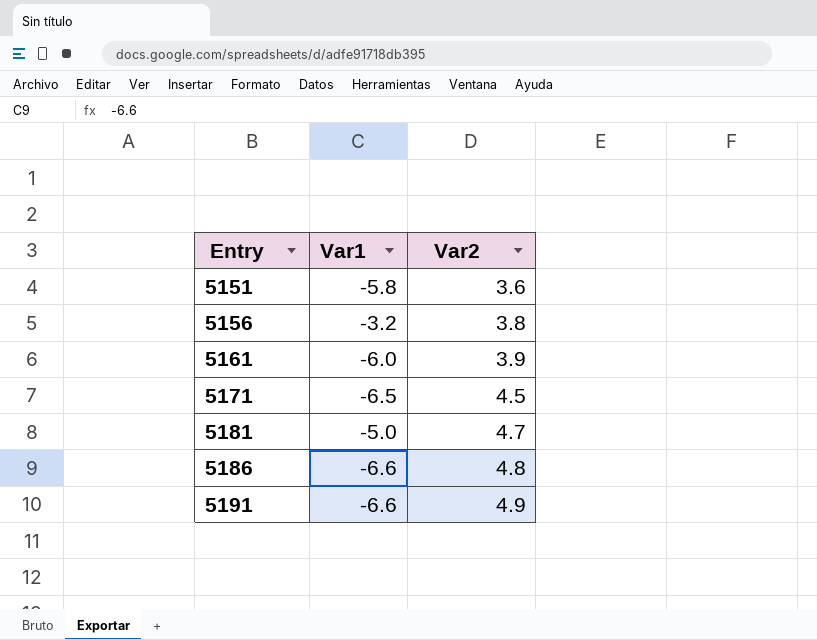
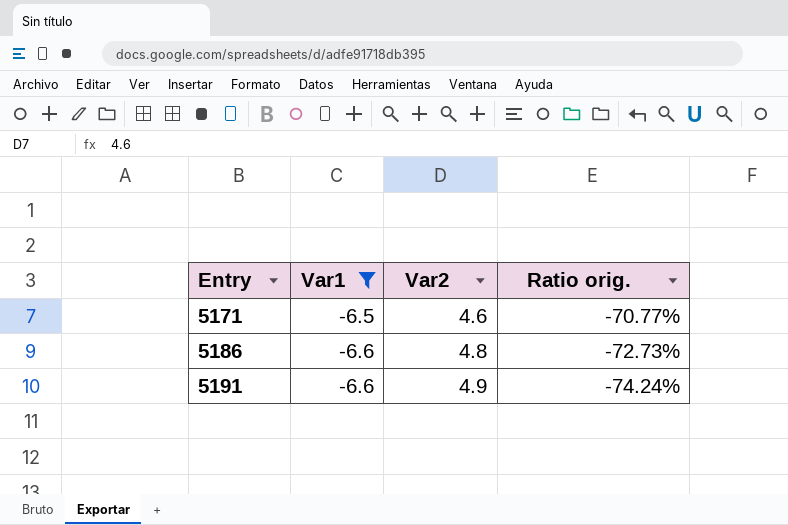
filter: none -> Var1 <= -6.5
column Ratio orig. | formula: none -> [Var2] / [Var1]
5171 | Var2: 4.5 -> 4.6

